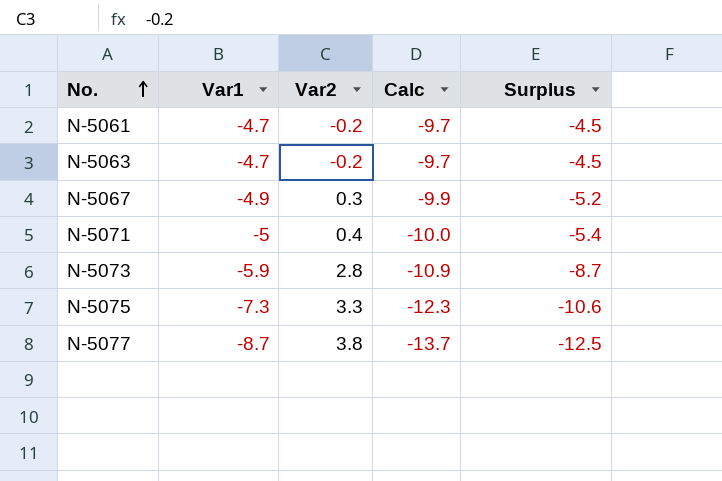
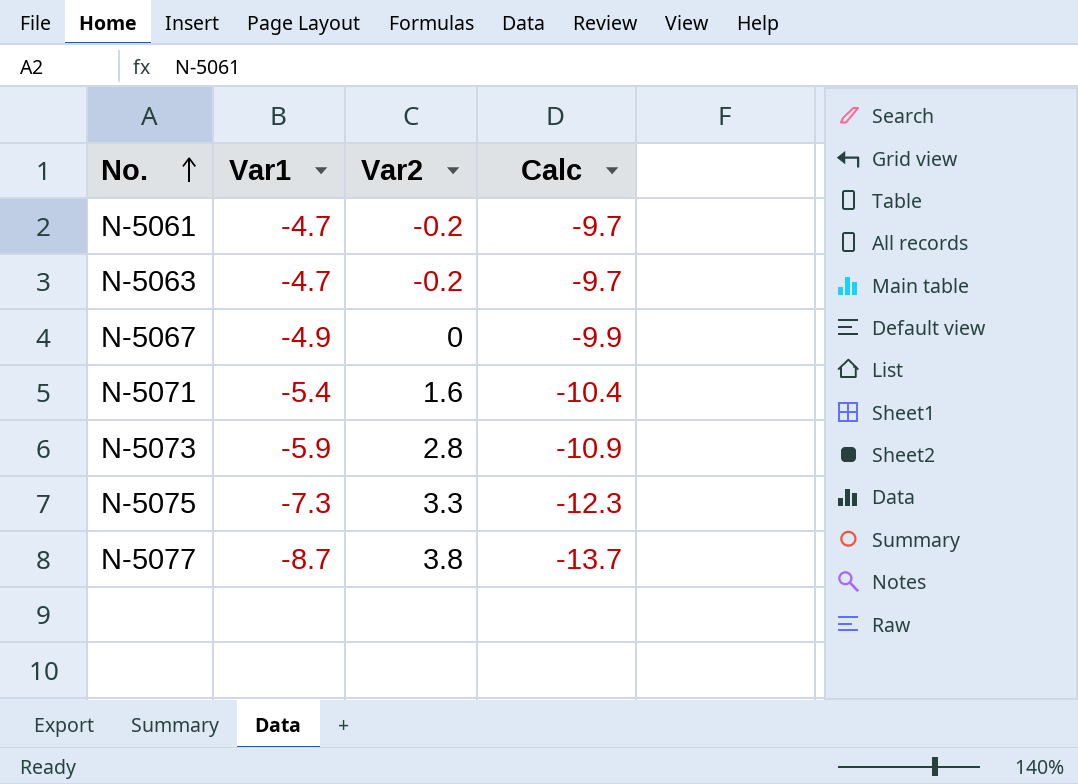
column Surplus | formula: [Var1] - [Var2] -> none
N-5067 | Var2: 0.3 -> 0
N-5071 | Var1: -5 -> -5.4
N-5071 | Var2: 0.4 -> 1.6
N-5071 | Calc: -10.0 -> -10.4

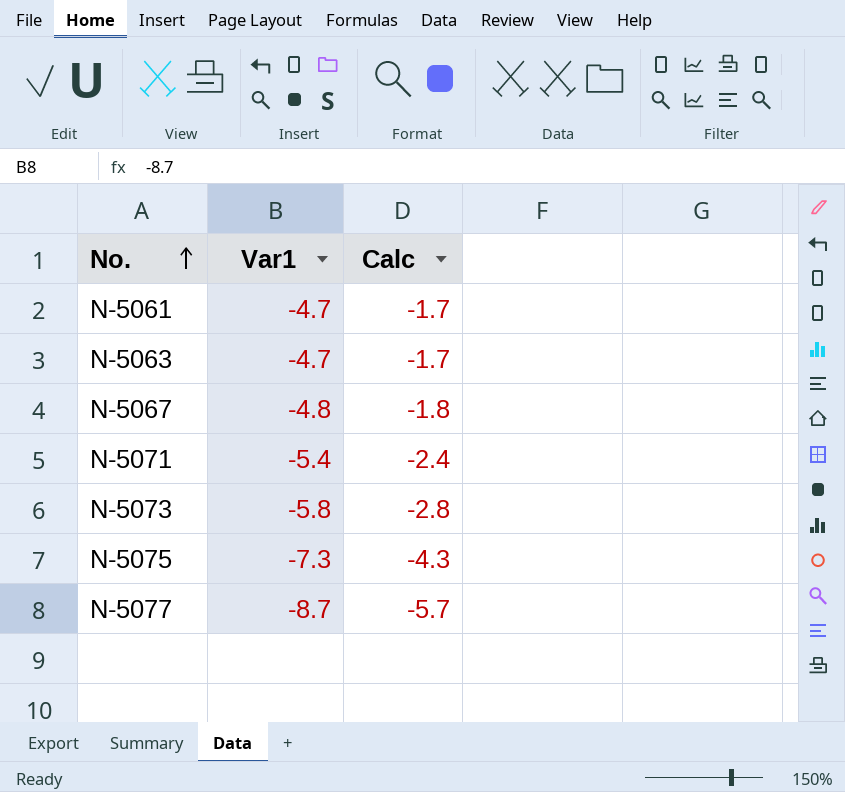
column Var2 | position: 3 -> none
column Calc | formula: [Var1] - 5 -> [Var1] + 3
N-5067 | Var1: -4.9 -> -4.8
N-5073 | Var1: -5.9 -> -5.8

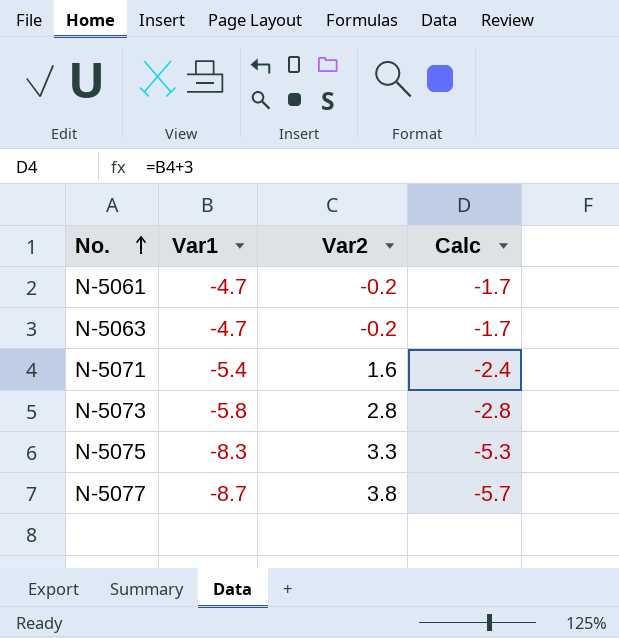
column Var2 | position: none -> 3
row N-5067: -4.8 | -1.8 -> none
N-5075 | Var1: -7.3 -> -8.3
N-5075 | Calc: -4.3 -> -5.3

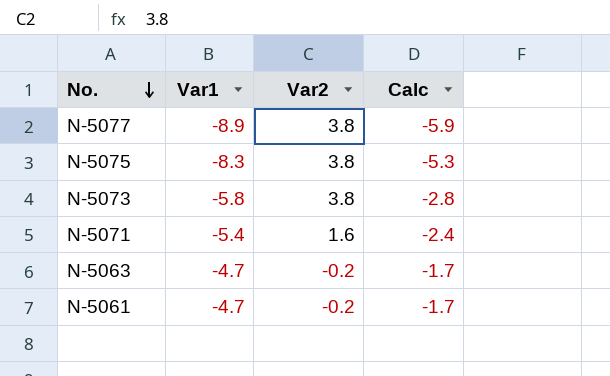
row order: No. ascending -> No. descending
N-5077 | Var1: -8.7 -> -8.9
N-5077 | Calc: -5.7 -> -5.9
N-5075 | Var2: 3.3 -> 3.8
N-5073 | Var2: 2.8 -> 3.8

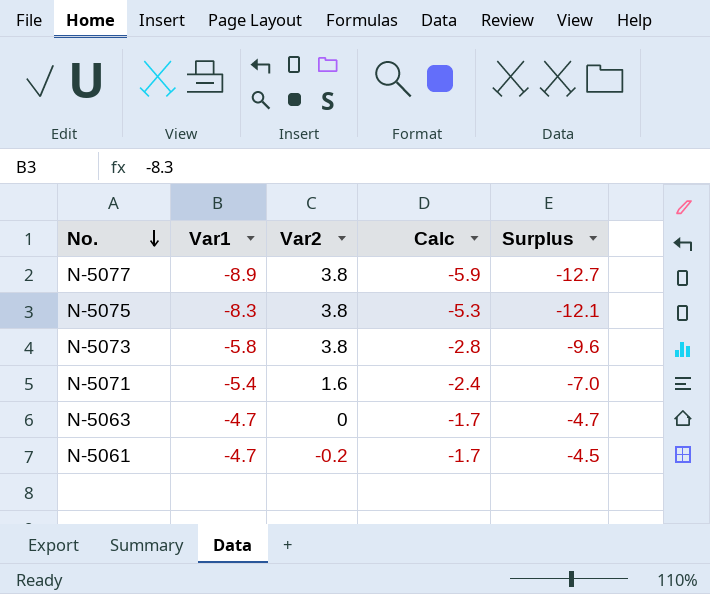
column Surplus | formula: none -> [Var1] - [Var2]
N-5063 | Var2: -0.2 -> 0

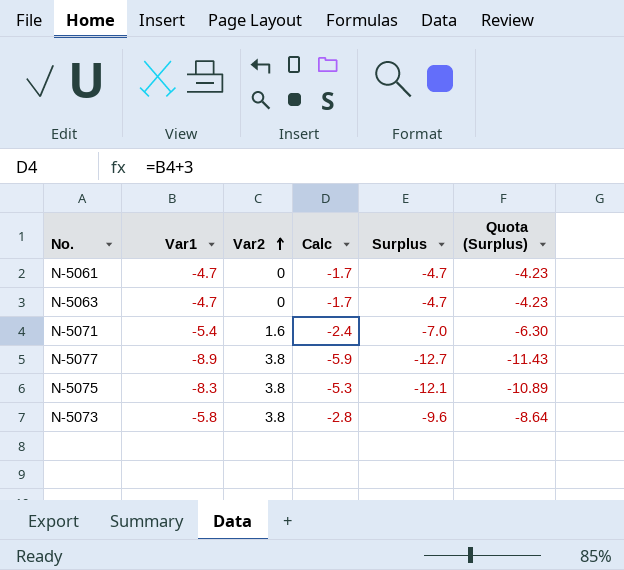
row order: No. descending -> Var2 ascending
column Quota (Surplus) | formula: none -> [Surplus] * 0.9
N-5061 | Var2: -0.2 -> 0
N-5061 | Surplus: -4.5 -> -4.7

